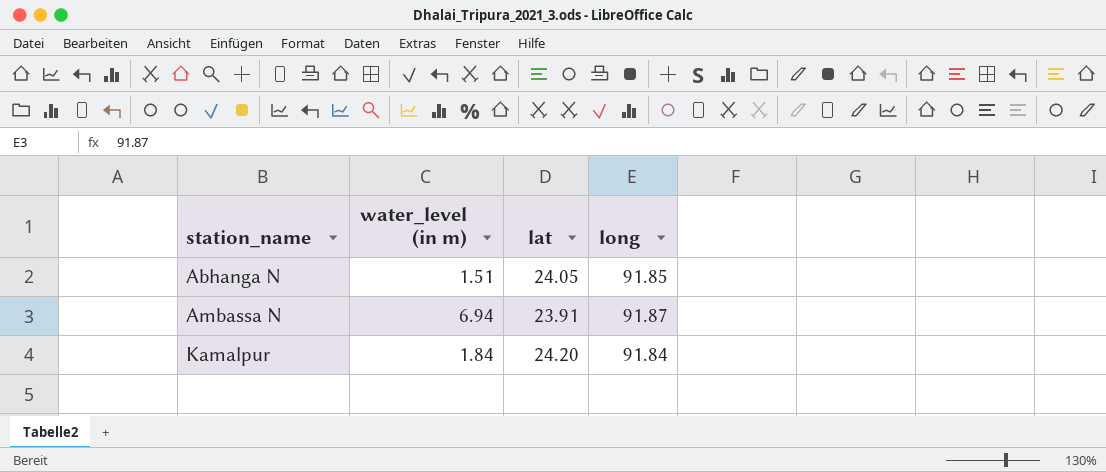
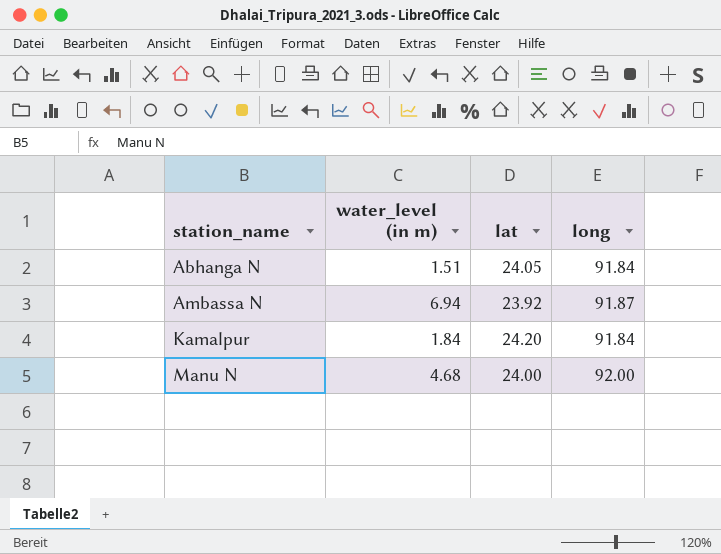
Abhanga N | long: 91.85 -> 91.84
Ambassa N | lat: 23.91 -> 23.92
row Manu N: none -> 4.68 | 24.00 | 92.00

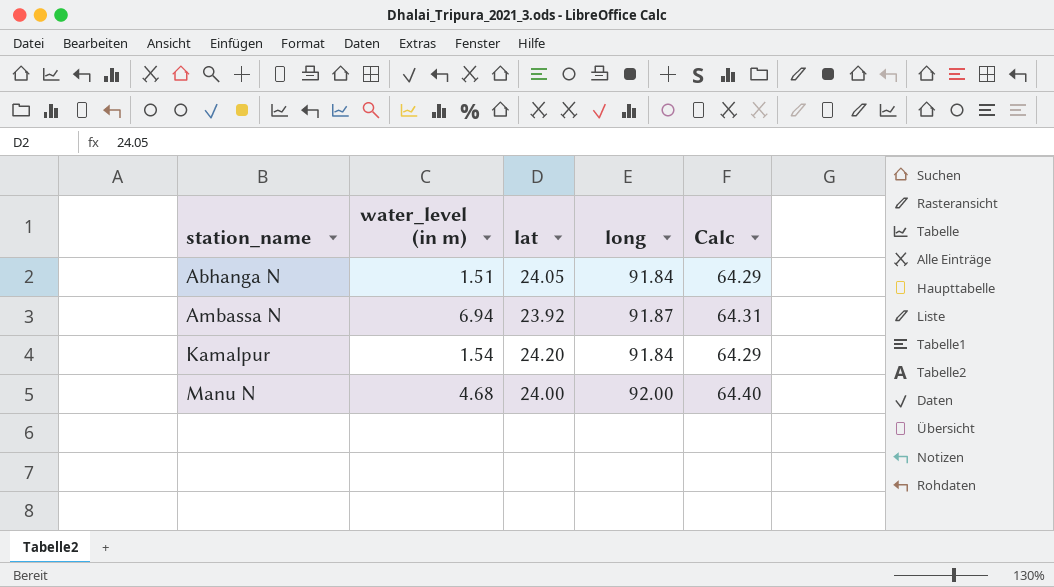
column Calc | formula: none -> [long] * 0.7
Kamalpur | water_level (in m): 1.84 -> 1.54

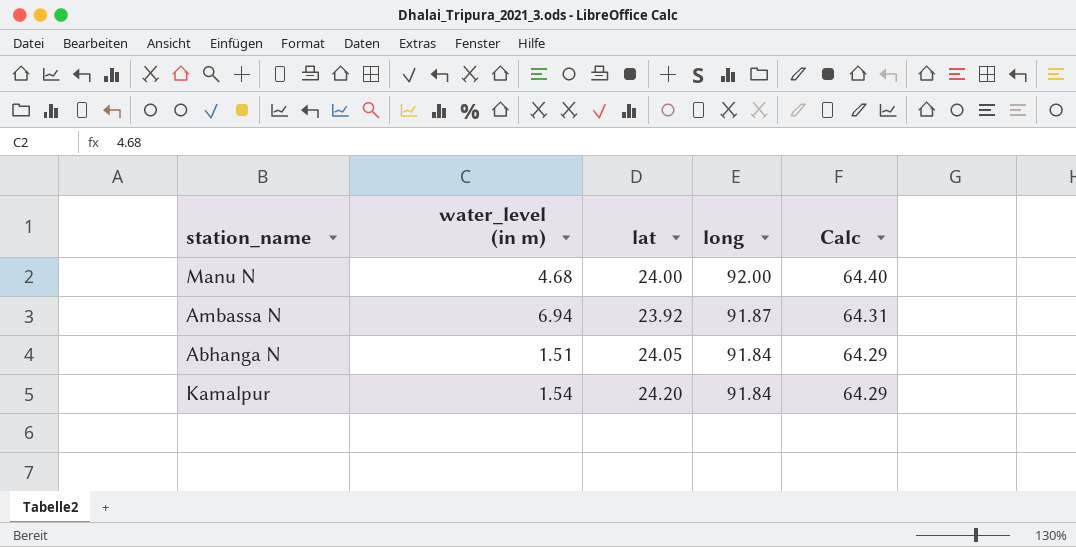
row order: station_name ascending -> long descending

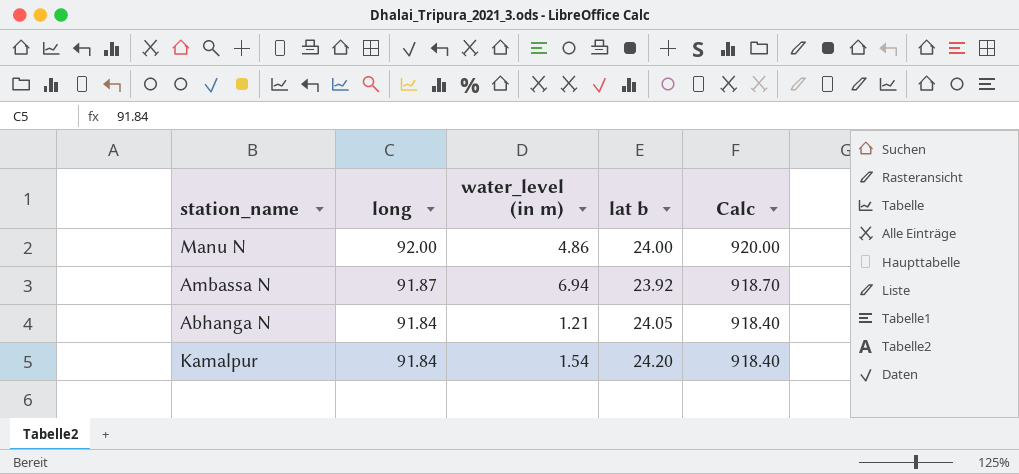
column long | position: 4 -> 2
column name: lat -> lat b
column Calc | formula: [long] * 0.7 -> [long] * 10
Manu N | water_level (in m): 4.68 -> 4.86
Abhanga N | water_level (in m): 1.51 -> 1.21

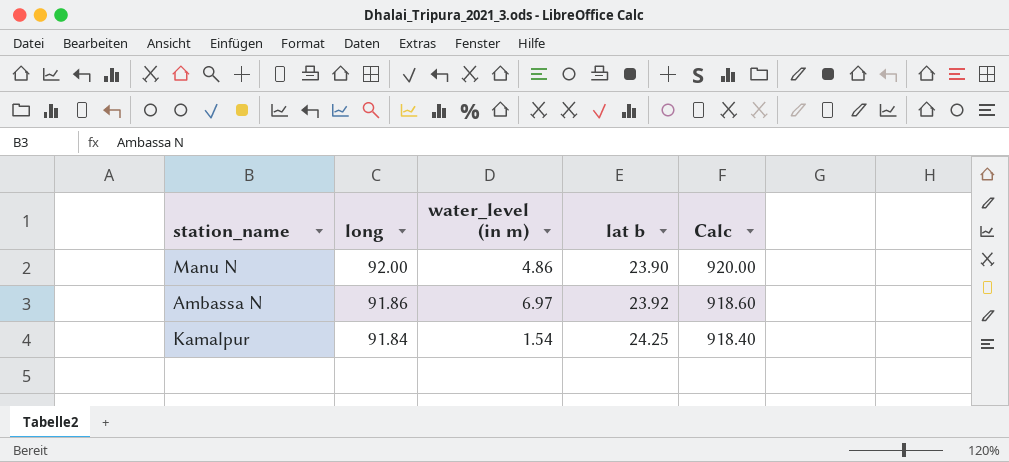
row Abhanga N: 91.84 | 1.21 | 24.05 | 918.40 -> none
Manu N | lat b: 24.00 -> 23.90
Ambassa N | long: 91.87 -> 91.86
Ambassa N | water_level (in m): 6.94 -> 6.97
Ambassa N | Calc: 918.70 -> 918.60
Kamalpur | lat b: 24.20 -> 24.25

